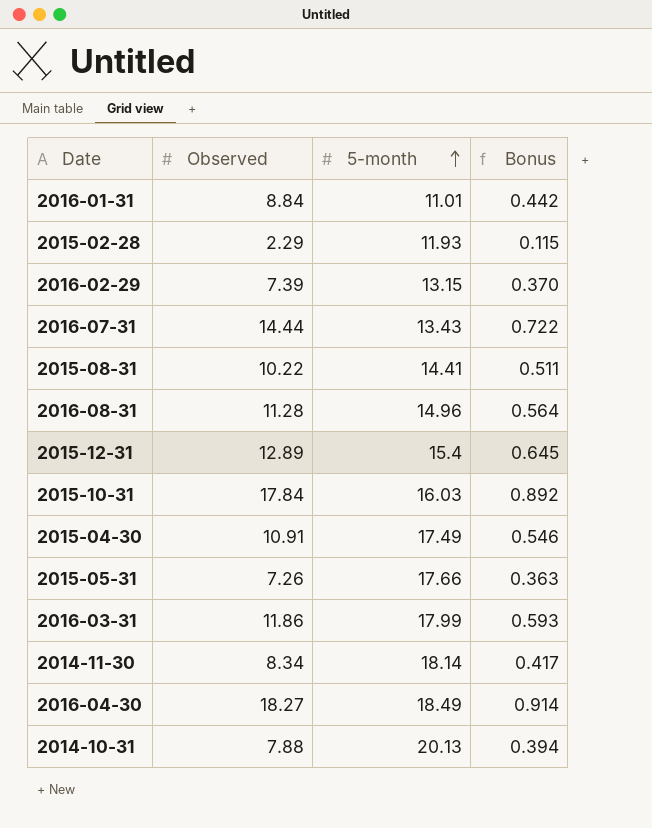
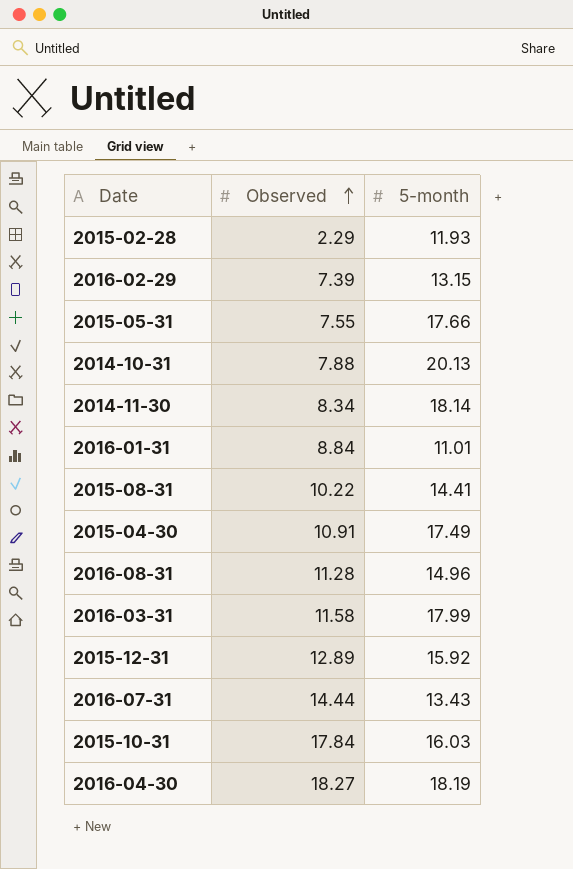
row order: 5-month ascending -> Observed ascending
column Bonus | formula: [Observed] * 0.05 -> none
2015-05-31 | Observed: 7.26 -> 7.55
2016-03-31 | Observed: 11.86 -> 11.58
2015-12-31 | 5-month: 15.4 -> 15.92
2016-04-30 | 5-month: 18.49 -> 18.19

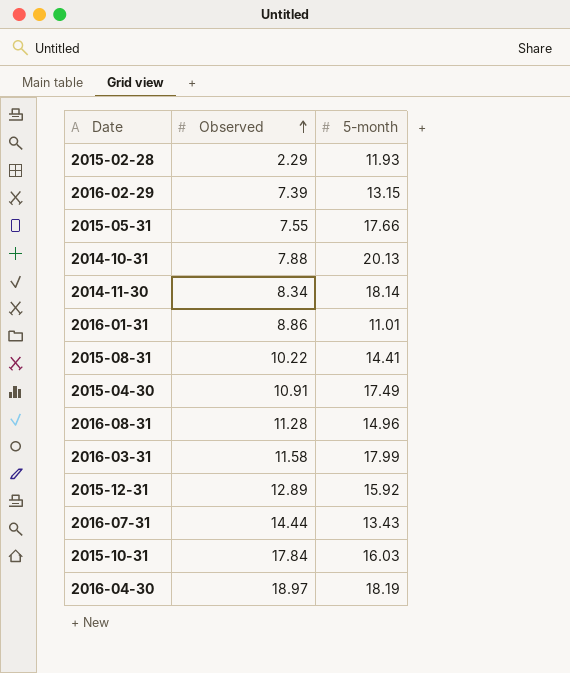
2016-01-31 | Observed: 8.84 -> 8.86
2016-04-30 | Observed: 18.27 -> 18.97

